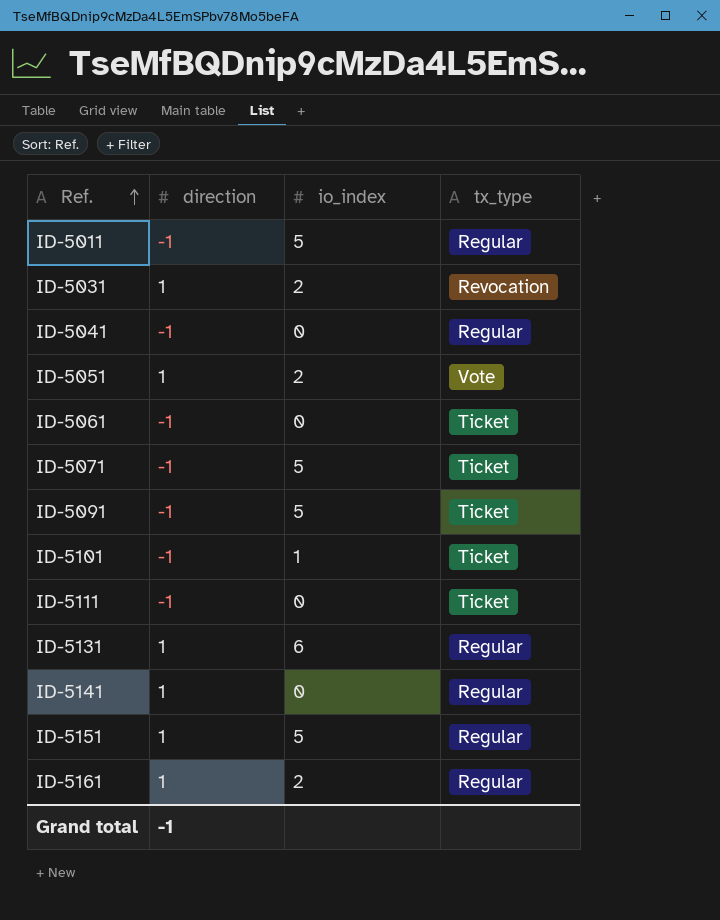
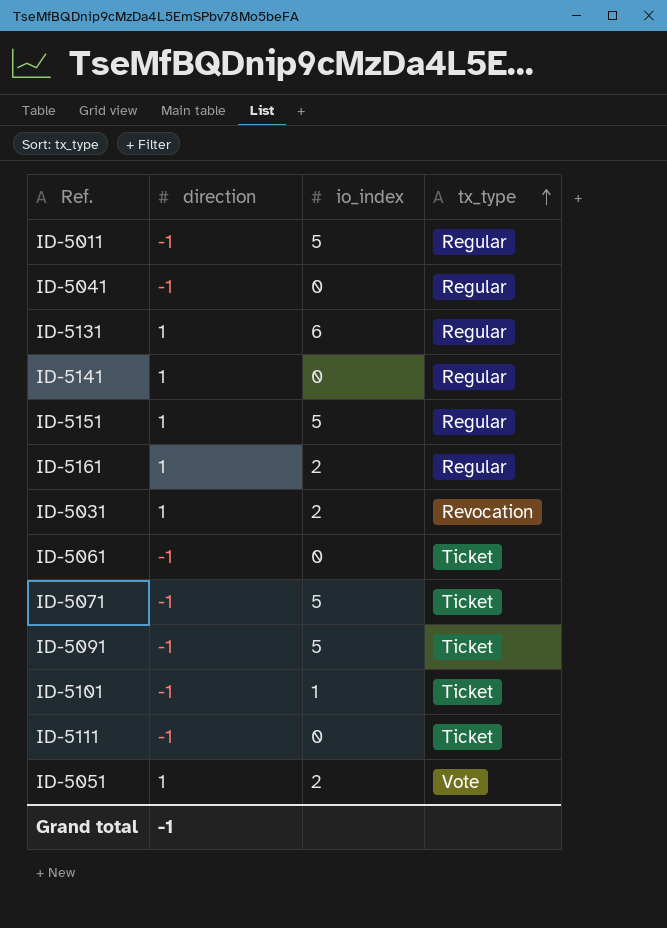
row order: Ref. ascending -> tx_type ascending

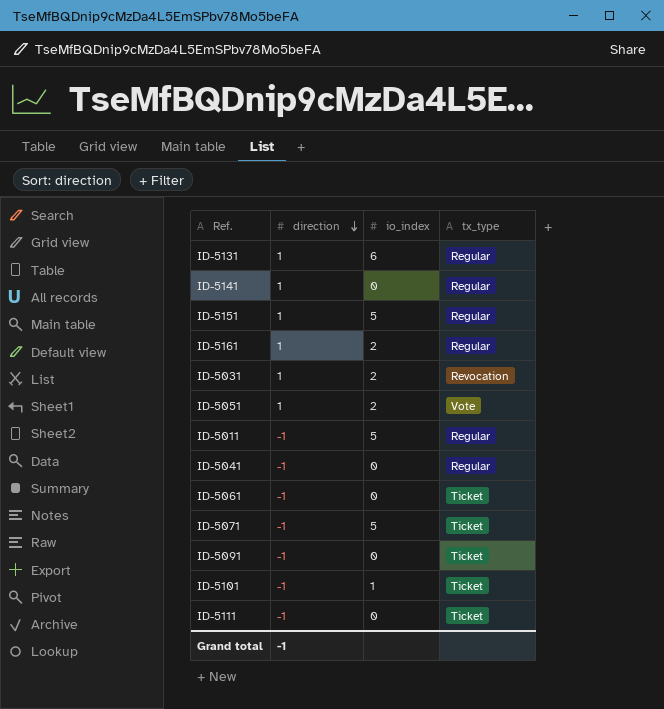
row order: tx_type ascending -> direction descending
ID-5091 | io_index: 5 -> 0

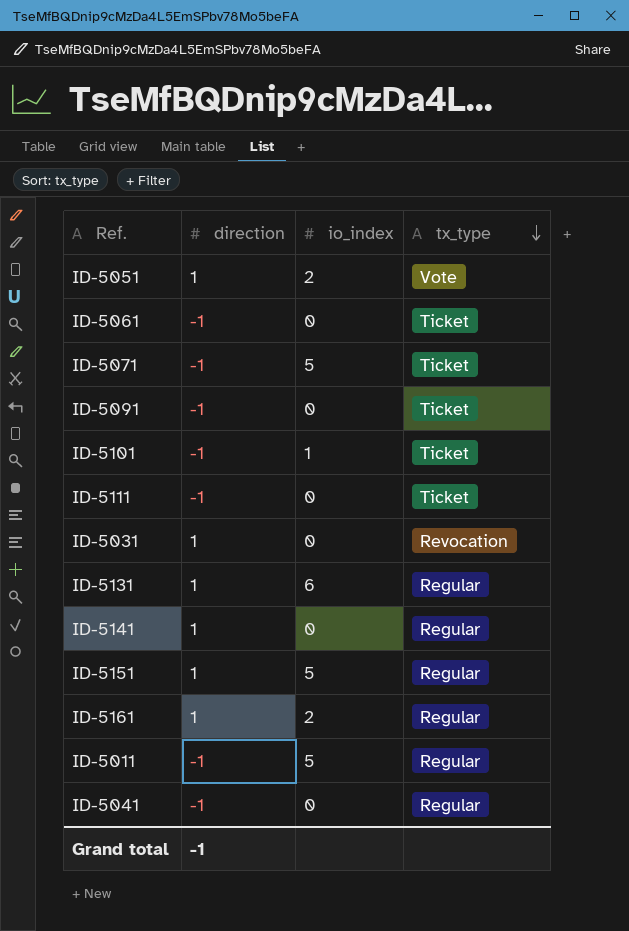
row order: direction descending -> tx_type descending
ID-5031 | io_index: 2 -> 0

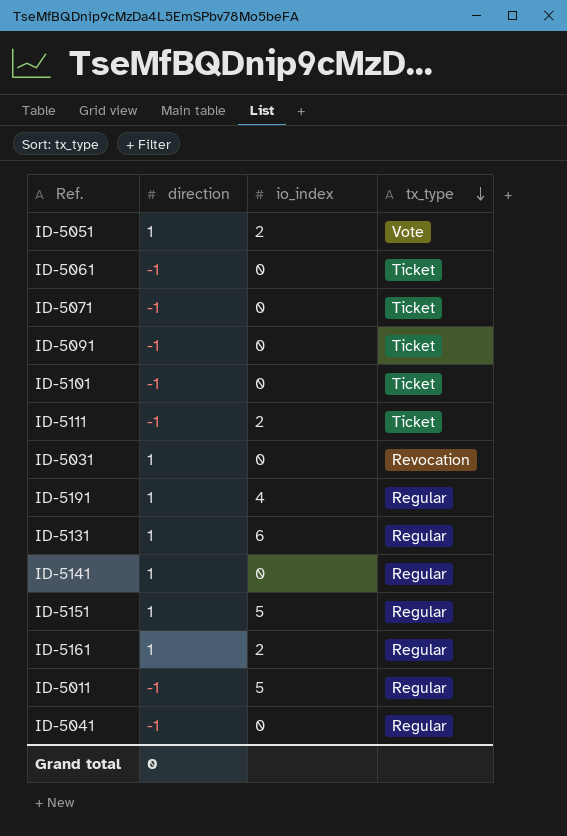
ID-5071 | io_index: 5 -> 0
ID-5101 | io_index: 1 -> 0
ID-5111 | io_index: 0 -> 2
row ID-5191: none -> 1 | 4 | Regular
Grand total | direction: -1 -> 0

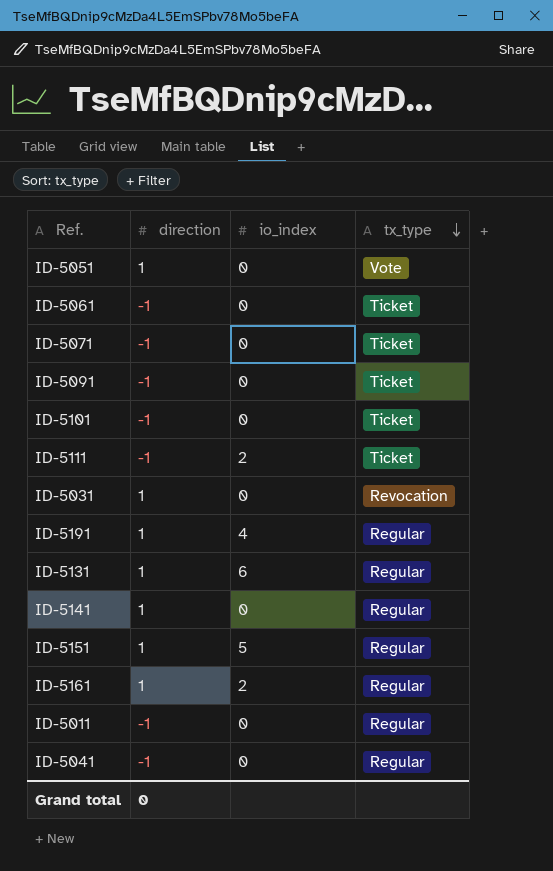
ID-5051 | io_index: 2 -> 0
ID-5011 | io_index: 5 -> 0

